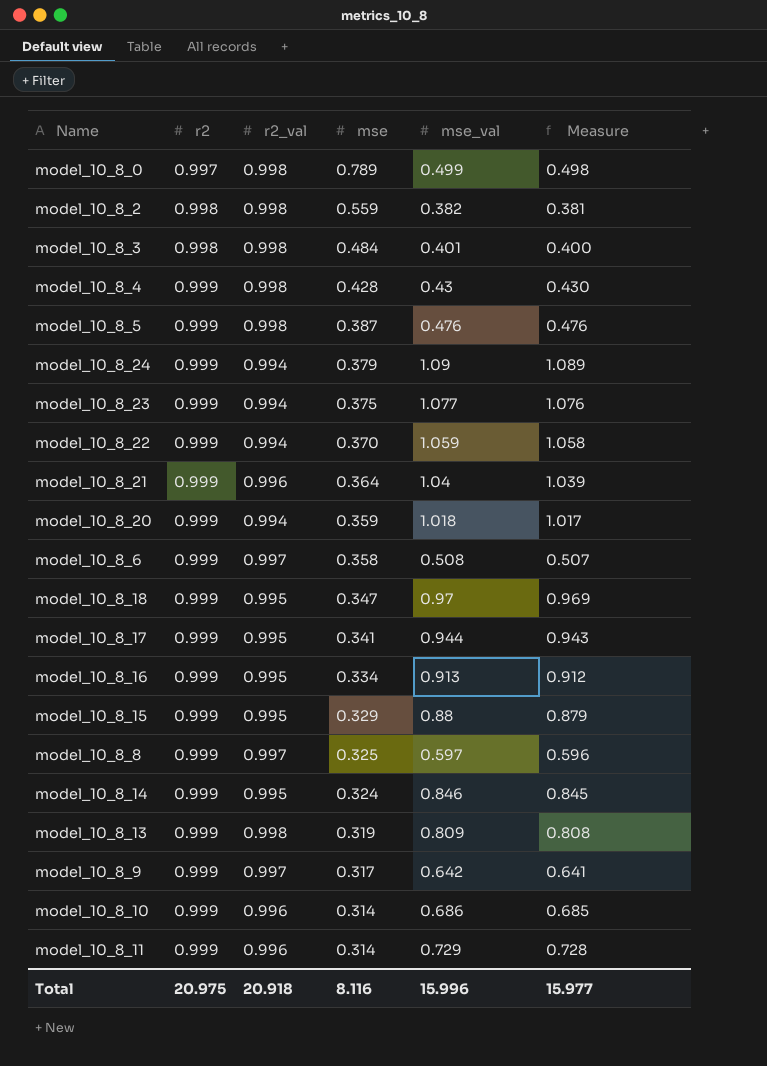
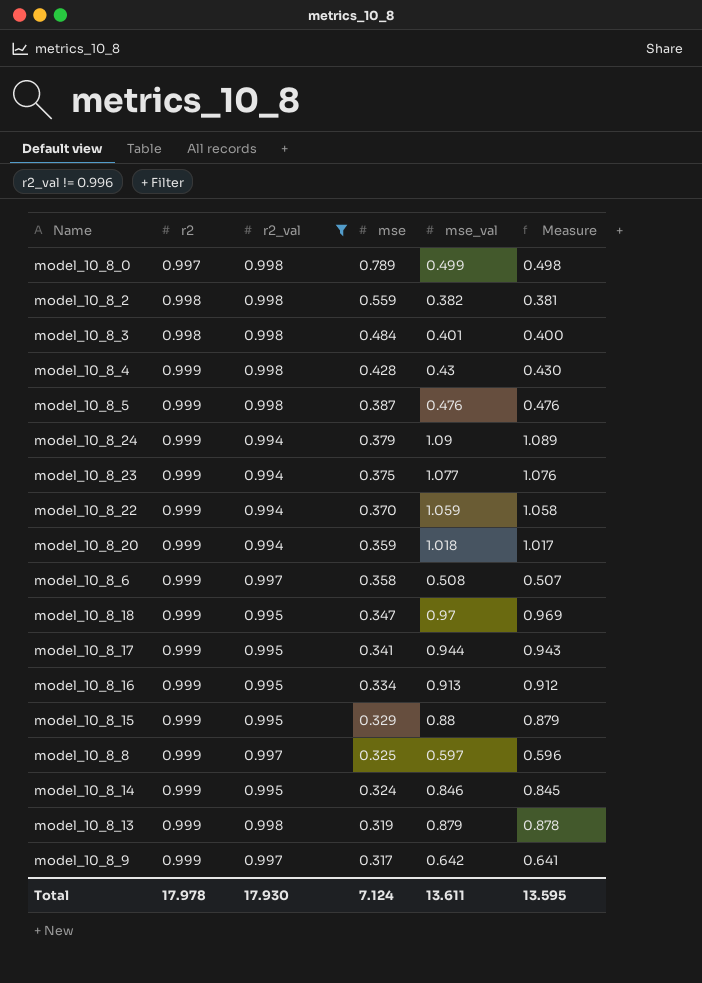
filter: none -> r2_val != 0.996
model_10_8_13 | mse_val: 0.809 -> 0.879
model_10_8_13 | Measure: 0.808 -> 0.878
Total | r2: 20.975 -> 17.978
Total | r2_val: 20.918 -> 17.930
Total | mse: 8.116 -> 7.124
Total | mse_val: 15.996 -> 13.611
Total | Measure: 15.977 -> 13.595

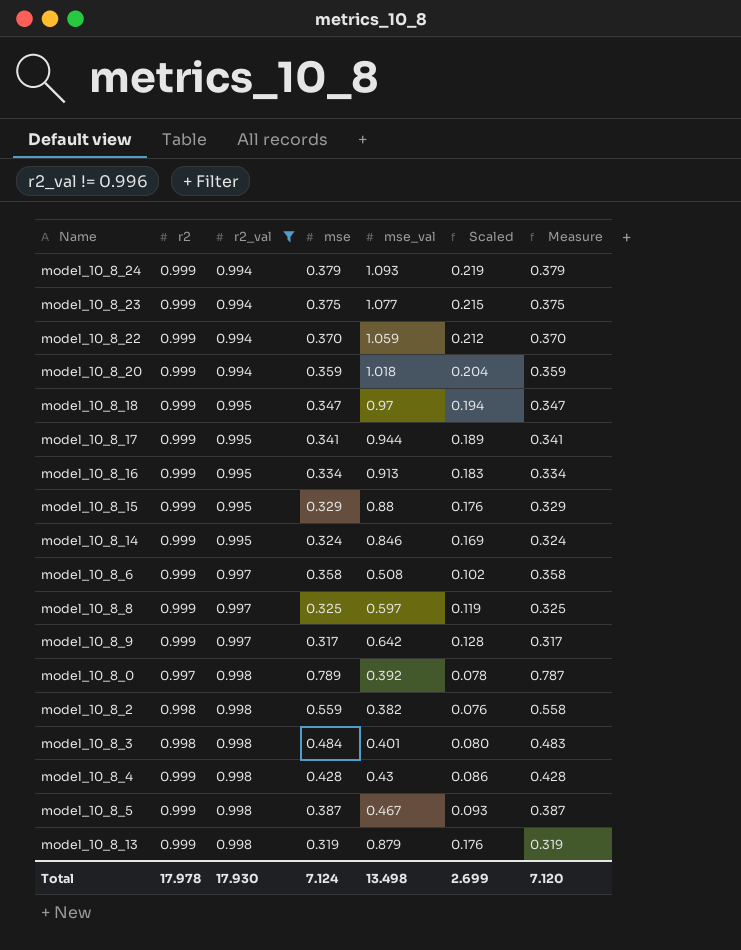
row order: r2 ascending -> r2_val ascending
column Scaled | formula: none -> [mse_val] * 0.2
column Measure | formula: [r2] * [mse_val] -> [r2] * [mse]
model_10_8_24 | mse_val: 1.09 -> 1.093
model_10_8_0 | mse_val: 0.499 -> 0.392
model_10_8_5 | mse_val: 0.476 -> 0.467
Total | mse_val: 13.611 -> 13.498
Total | Measure: 13.595 -> 7.120

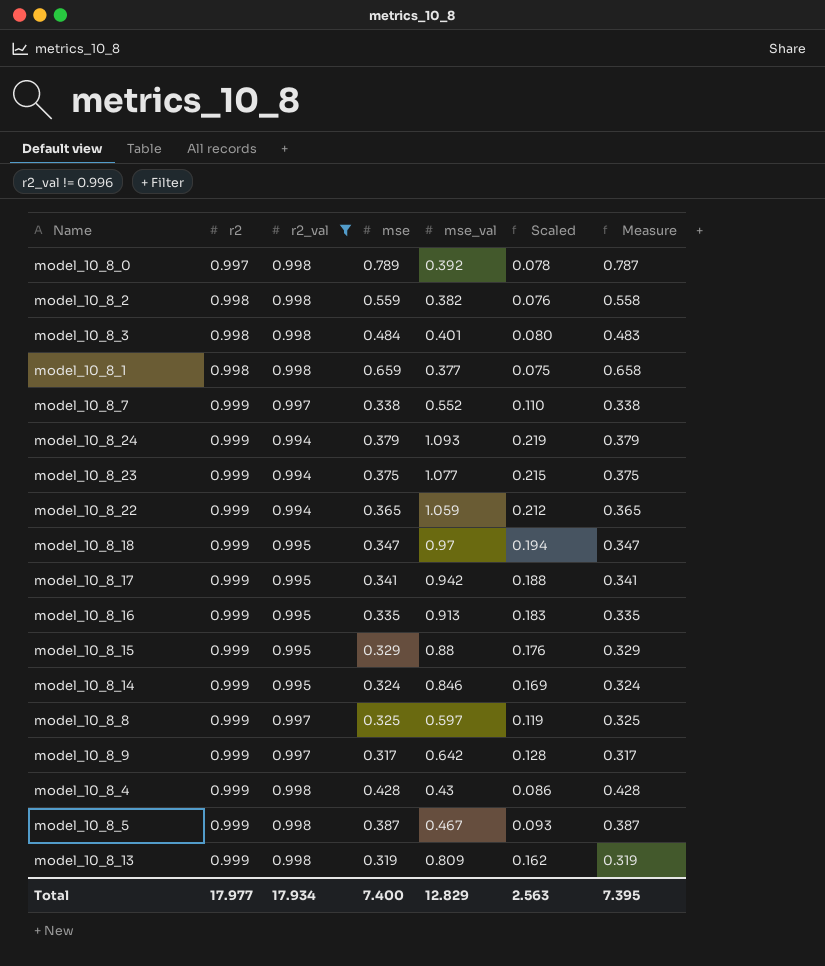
row order: r2_val ascending -> r2 ascending
row model_10_8_20: 0.999 | 0.994 | 0.359 | 1.018 | 0.204 | 0.359 -> none
row model_10_8_6: 0.999 | 0.997 | 0.358 | 0.508 | 0.102 | 0.358 -> none
row model_10_8_1: none -> 0.998 | 0.998 | 0.659 | 0.377 | 0.075 | 0.658
row model_10_8_7: none -> 0.999 | 0.997 | 0.338 | 0.552 | 0.110 | 0.338
model_10_8_22 | mse: 0.370 -> 0.365
model_10_8_22 | Measure: 0.370 -> 0.365
model_10_8_17 | mse_val: 0.944 -> 0.942
model_10_8_17 | Scaled: 0.189 -> 0.188
model_10_8_16 | mse: 0.334 -> 0.335
model_10_8_16 | Measure: 0.334 -> 0.335
model_10_8_13 | mse_val: 0.879 -> 0.809
model_10_8_13 | Scaled: 0.176 -> 0.162
Total | r2: 17.978 -> 17.977
Total | r2_val: 17.930 -> 17.934
Total | mse: 7.124 -> 7.400
Total | mse_val: 13.498 -> 12.829
Total | Scaled: 2.699 -> 2.563
Total | Measure: 7.120 -> 7.395

